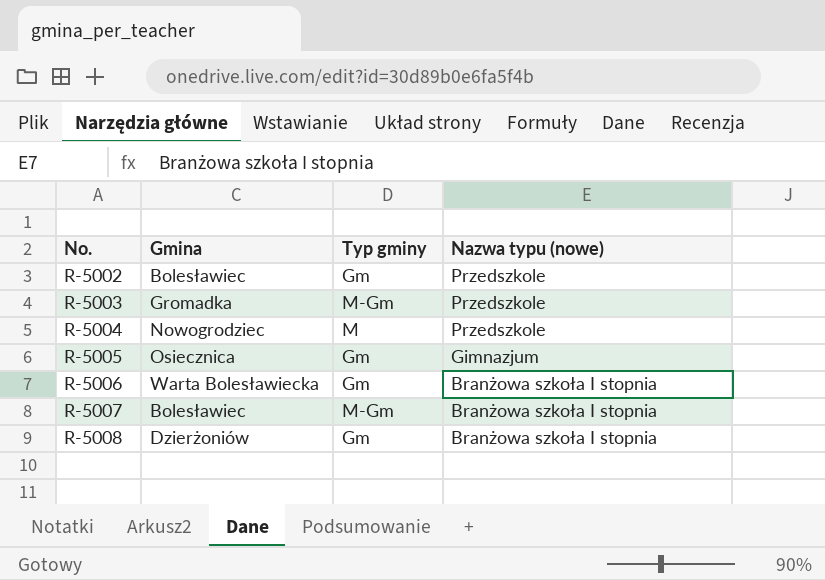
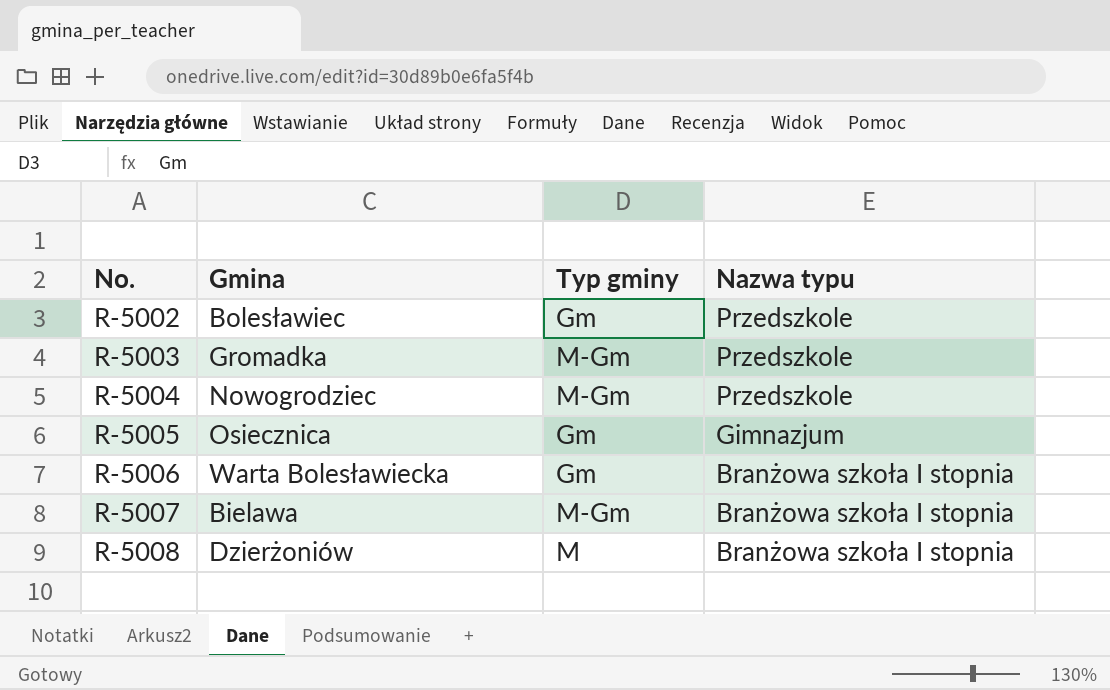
column name: Nazwa typu (nowe) -> Nazwa typu
R-5004 | Typ gminy: M -> M-Gm
R-5007 | Gmina: Bolesławiec -> Bielawa
R-5008 | Typ gminy: Gm -> M

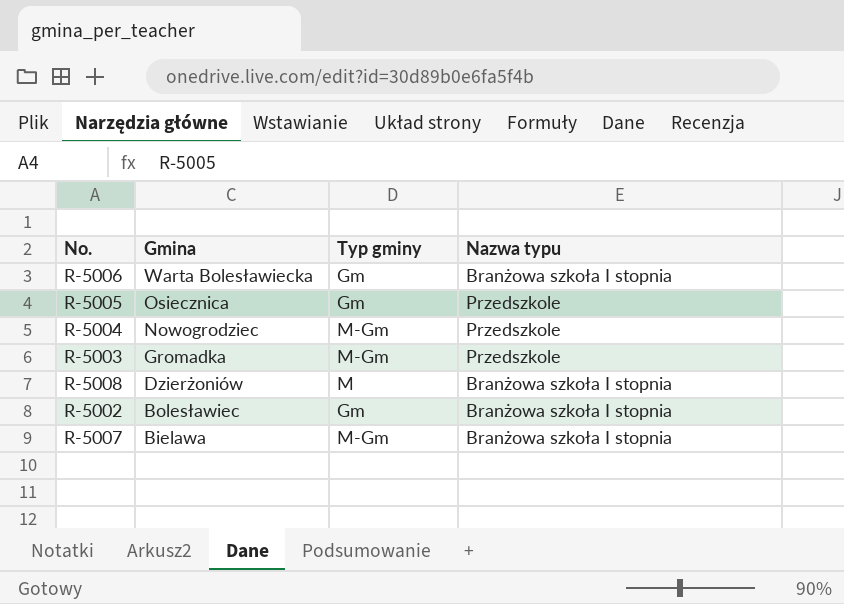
row order: No. ascending -> Gmina descending
R-5005 | Nazwa typu: Gimnazjum -> Przedszkole
R-5002 | Nazwa typu: Przedszkole -> Branżowa szkoła I stopnia

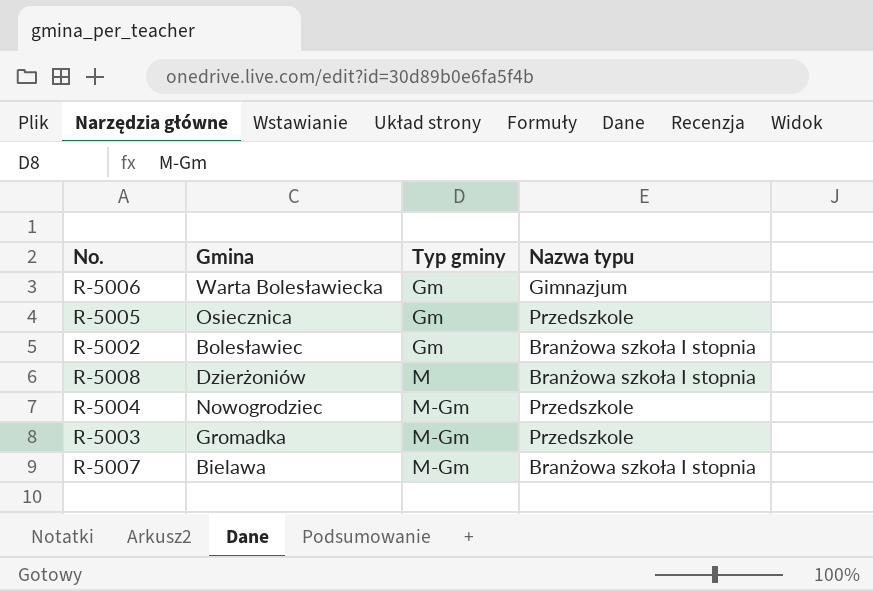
row order: Gmina descending -> Typ gminy ascending
R-5006 | Nazwa typu: Branżowa szkoła I stopnia -> Gimnazjum

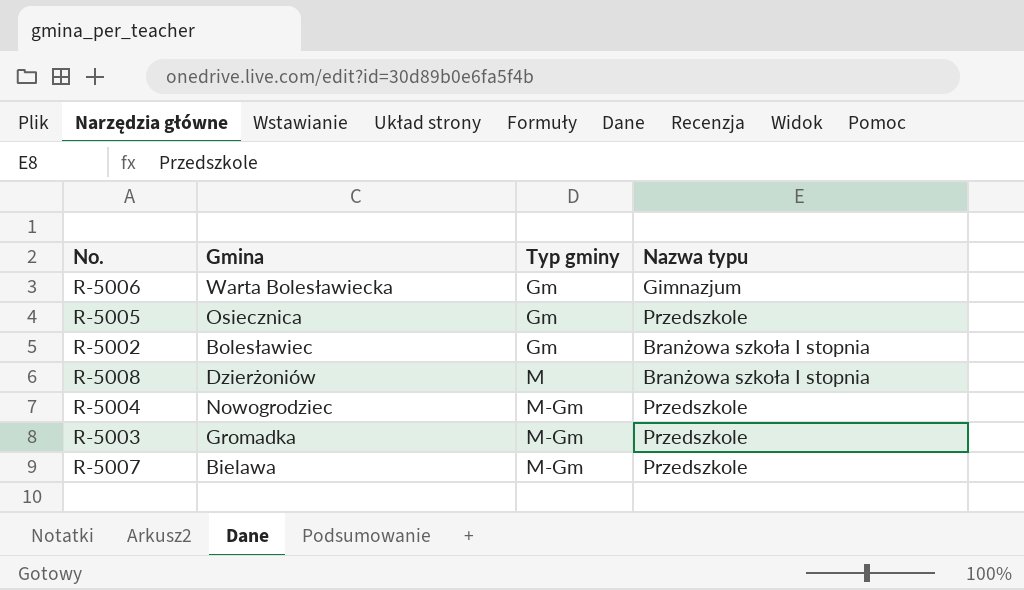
R-5007 | Nazwa typu: Branżowa szkoła I stopnia -> Przedszkole

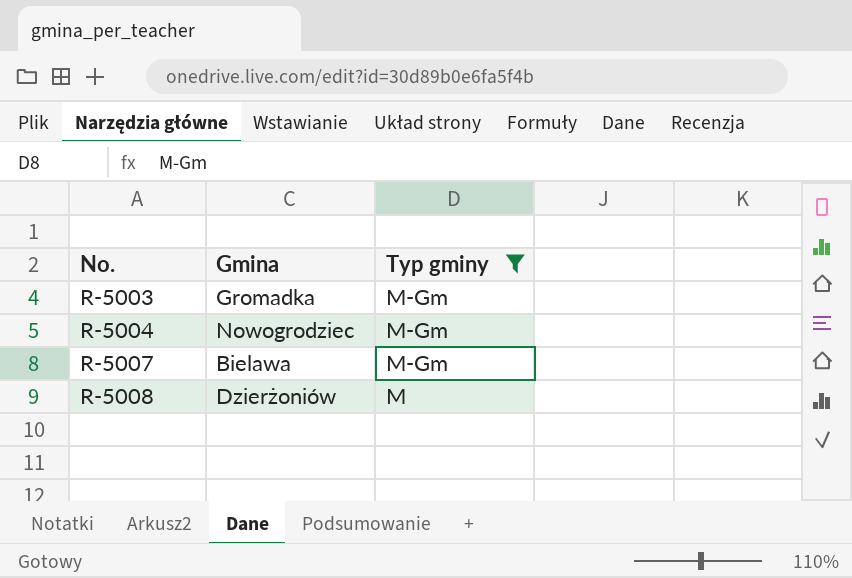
filter: none -> Typ gminy != Gm
row order: Typ gminy ascending -> No. ascending
column Nazwa typu | position: 4 -> none

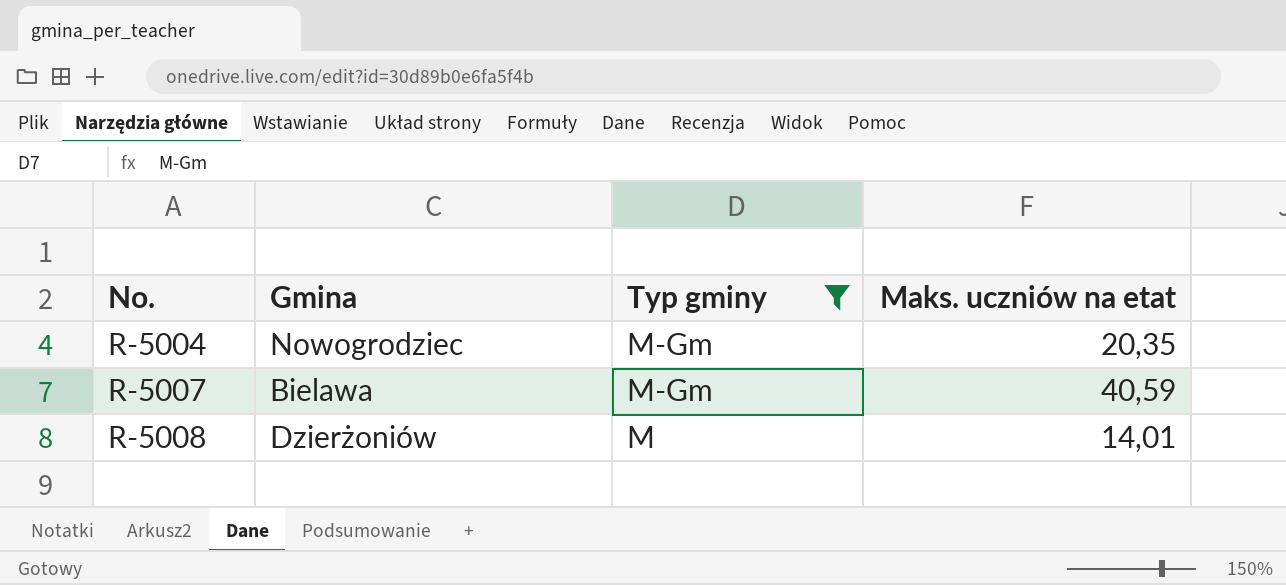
column Maks. uczniów na etat | position: none -> 4
row R-5003: Gromadka | M-Gm -> none

